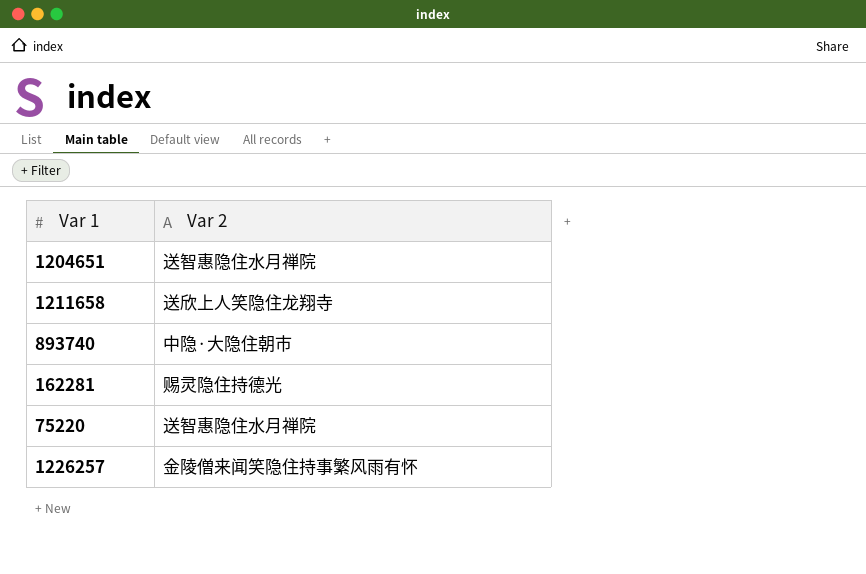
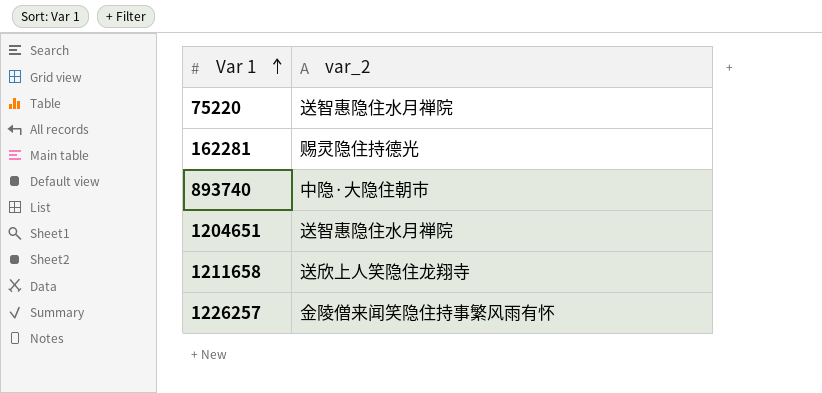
row order: none -> Var 1 ascending
column name: Var 2 -> var_2

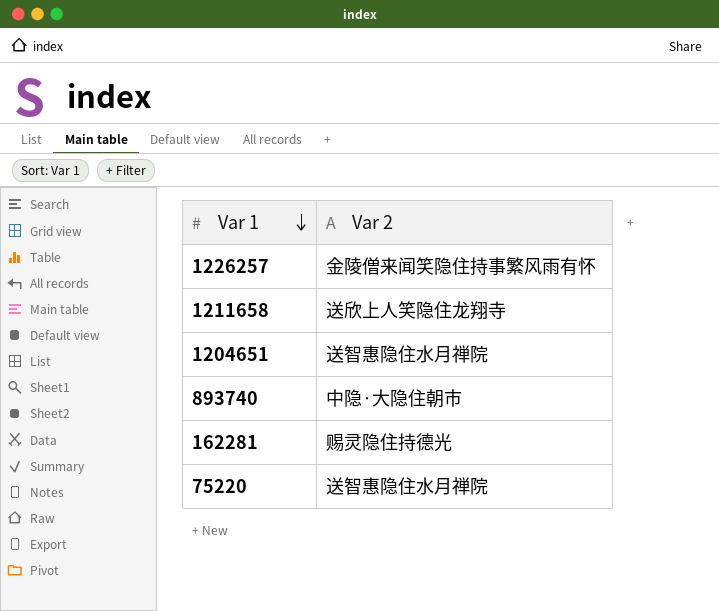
row order: Var 1 ascending -> Var 1 descending
column name: var_2 -> Var 2

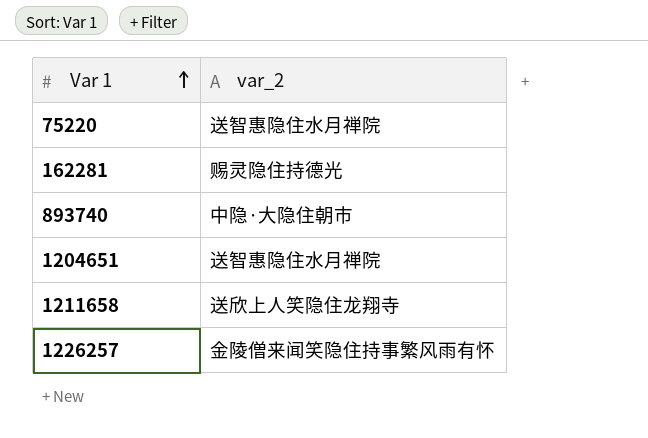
row order: Var 1 descending -> Var 1 ascending
column name: Var 2 -> var_2

